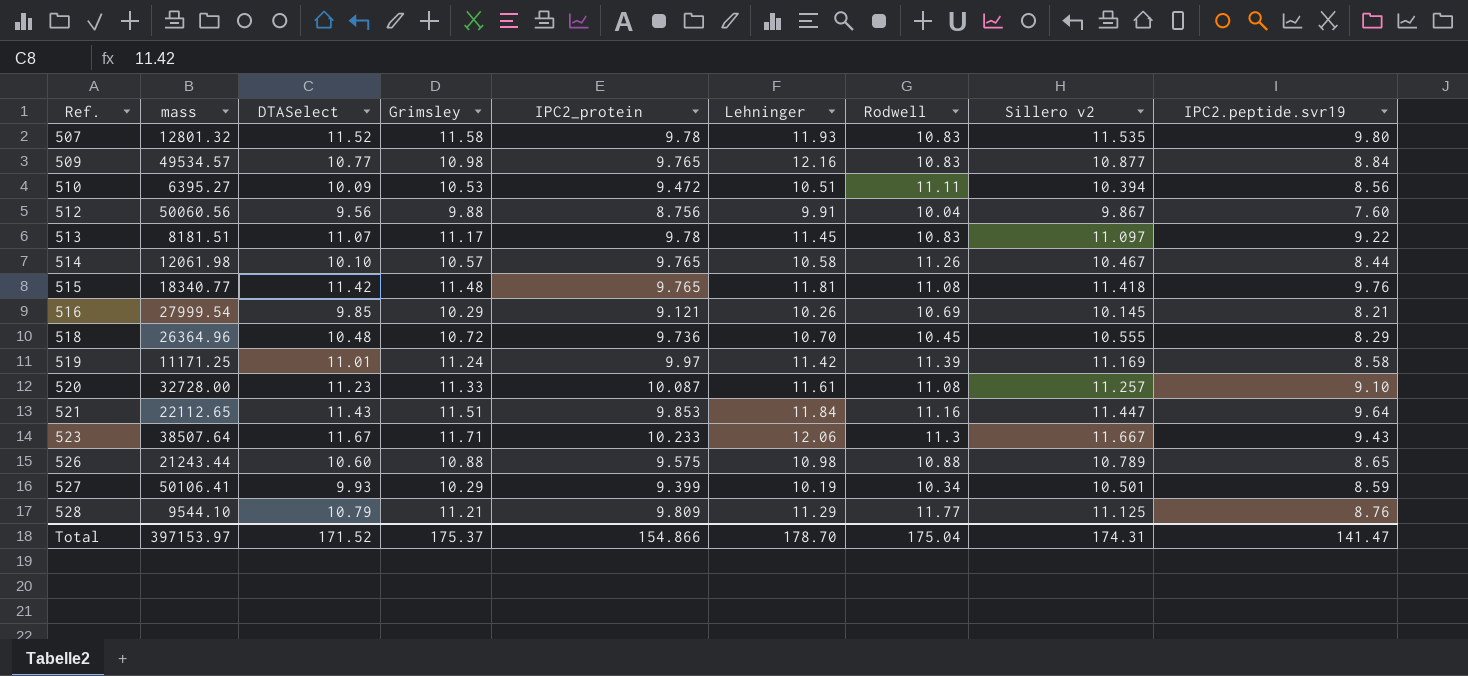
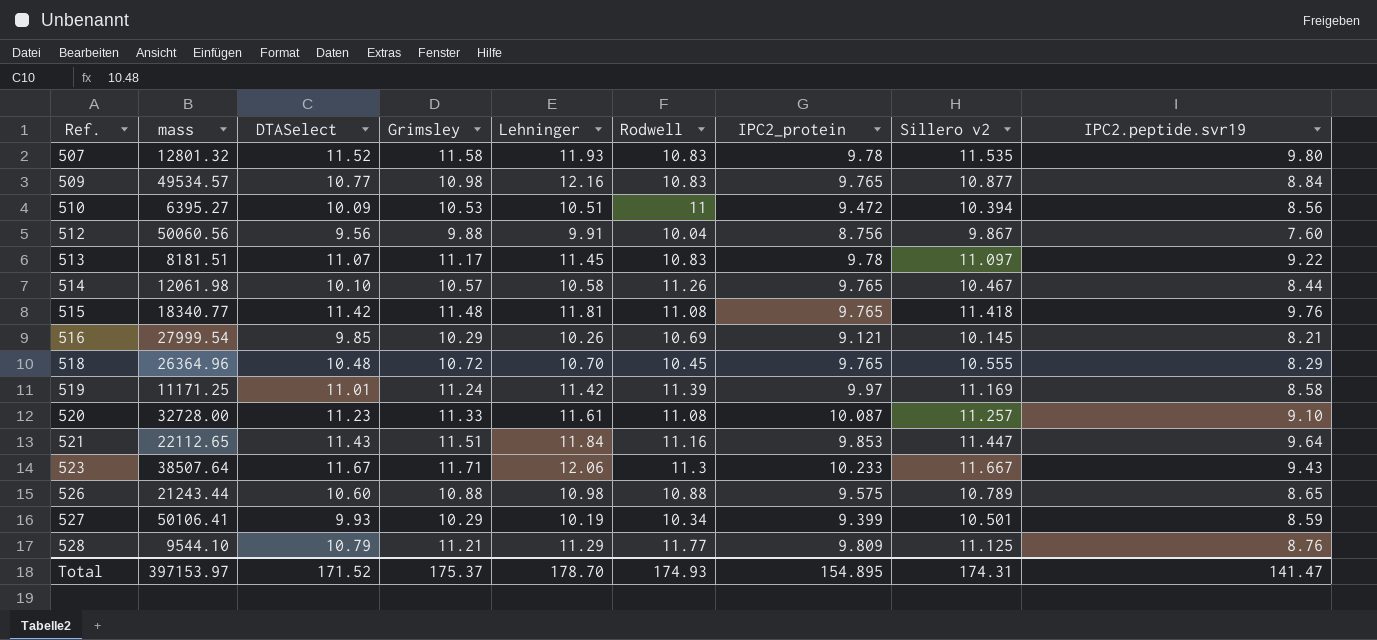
column IPC2_protein | position: 5 -> 7
510 | Rodwell: 11.11 -> 11
518 | IPC2_protein: 9.736 -> 9.765
Total | Rodwell: 175.04 -> 174.93
Total | IPC2_protein: 154.866 -> 154.895

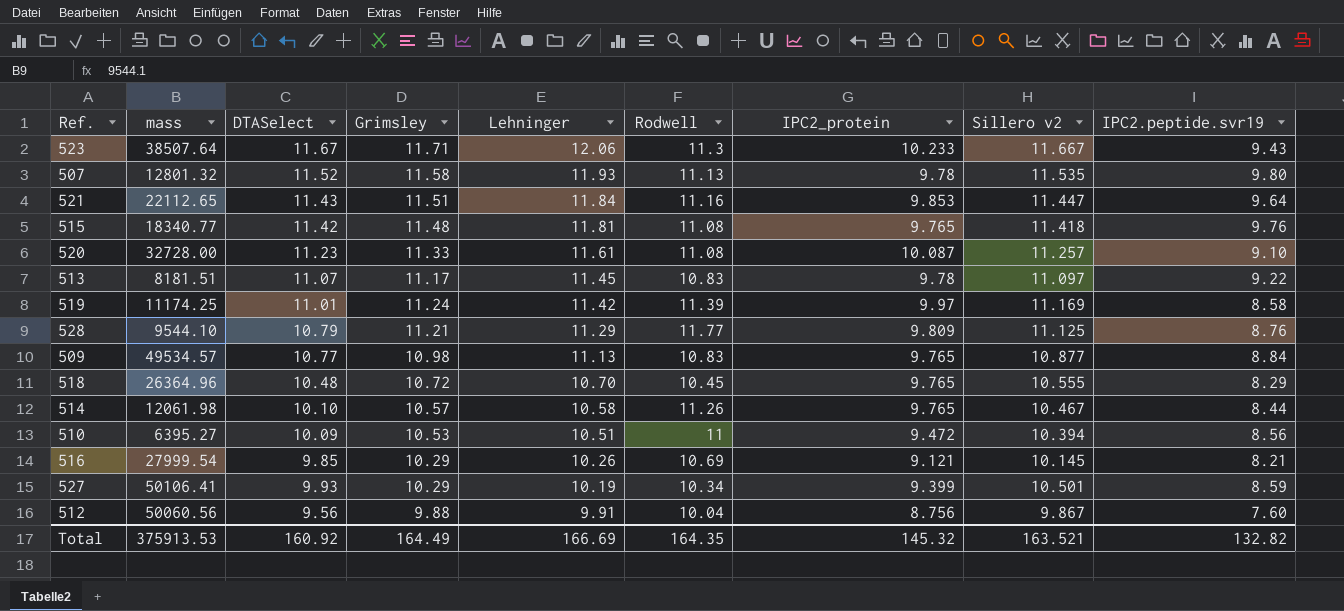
row order: Ref. ascending -> Lehninger descending
row 526: 21243.44 | 10.60 | 10.88 | 10.98 | 10.88 | 9.575 | 10.789 | 8.65 -> none
507 | Rodwell: 10.83 -> 11.13
519 | mass: 11171.25 -> 11174.25
509 | Lehninger: 12.16 -> 11.13
Total | mass: 397153.97 -> 375913.53
Total | DTASelect: 171.52 -> 160.92
Total | Grimsley: 175.37 -> 164.49
Total | Lehninger: 178.70 -> 166.69
Total | Rodwell: 174.93 -> 164.35
Total | IPC2_protein: 154.895 -> 145.32
Total | Sillero v2: 174.31 -> 163.521
Total | IPC2.peptide.svr19: 141.47 -> 132.82

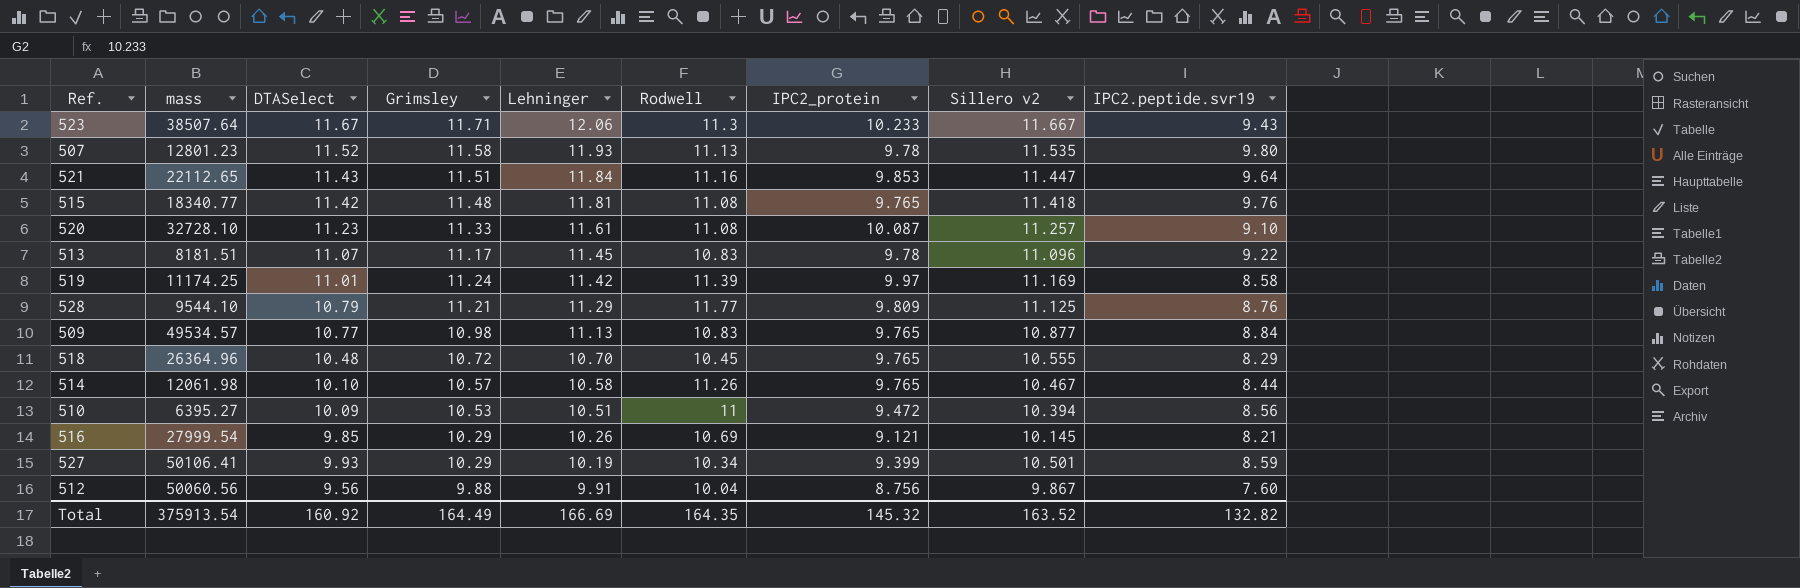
507 | mass: 12801.32 -> 12801.23
520 | mass: 32728.00 -> 32728.10
513 | Sillero v2: 11.097 -> 11.096
Total | mass: 375913.53 -> 375913.54
Total | Sillero v2: 163.521 -> 163.52

